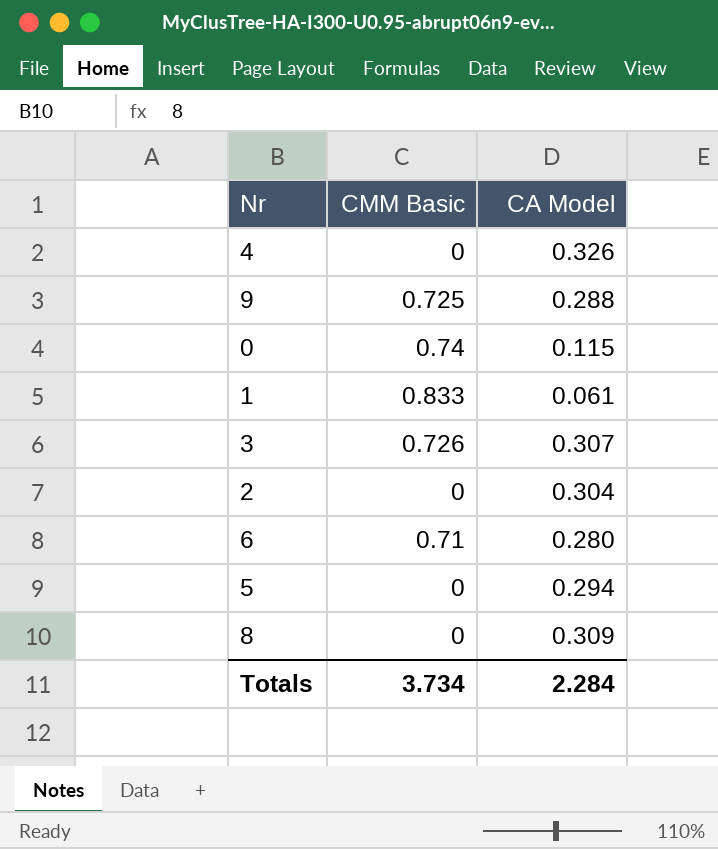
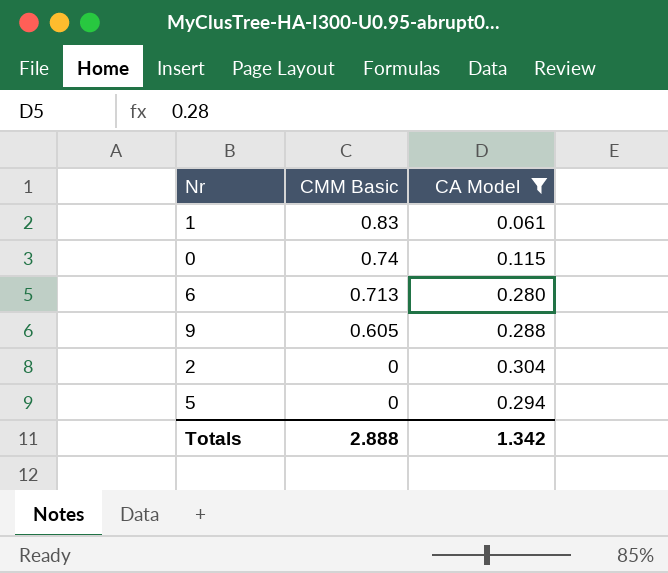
filter: none -> CA Model <= 0.304
row order: none -> CMM Basic descending
1 | CMM Basic: 0.833 -> 0.83
6 | CMM Basic: 0.71 -> 0.713
9 | CMM Basic: 0.725 -> 0.605
Totals | CMM Basic: 3.734 -> 2.888
Totals | CA Model: 2.284 -> 1.342

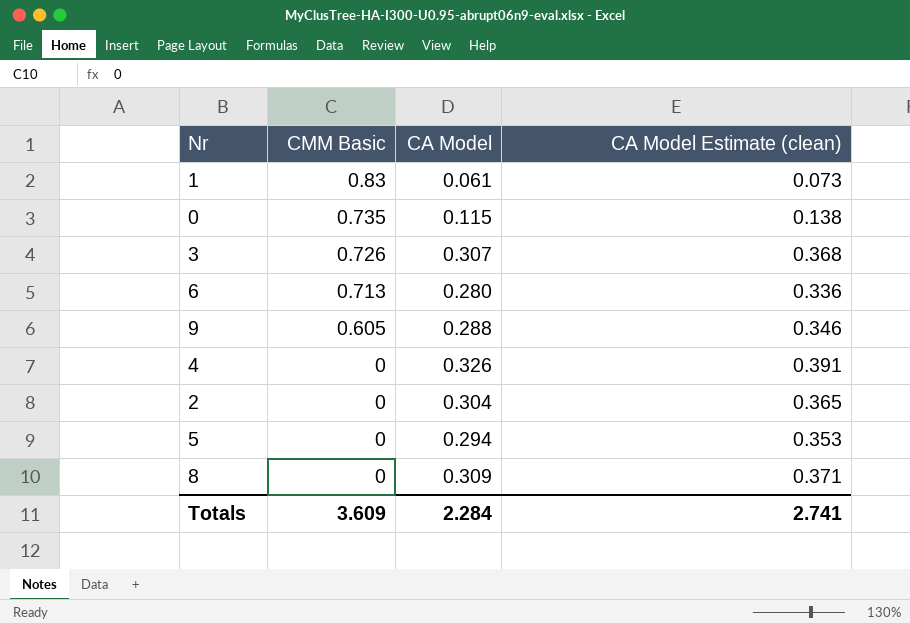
filter: CA Model <= 0.304 -> none
column CA Model Estimate (clean) | formula: none -> [CA Model] * 1.2
0 | CMM Basic: 0.74 -> 0.735
Totals | CMM Basic: 2.888 -> 3.609
Totals | CA Model: 1.342 -> 2.284

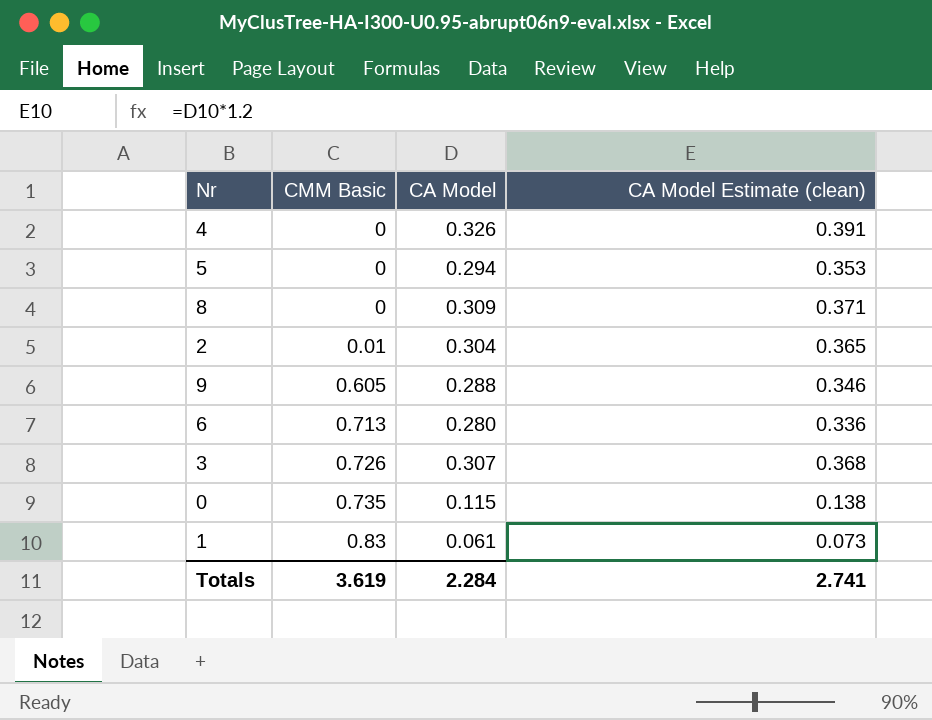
row order: CMM Basic descending -> CMM Basic ascending
2 | CMM Basic: 0 -> 0.01
Totals | CMM Basic: 3.609 -> 3.619

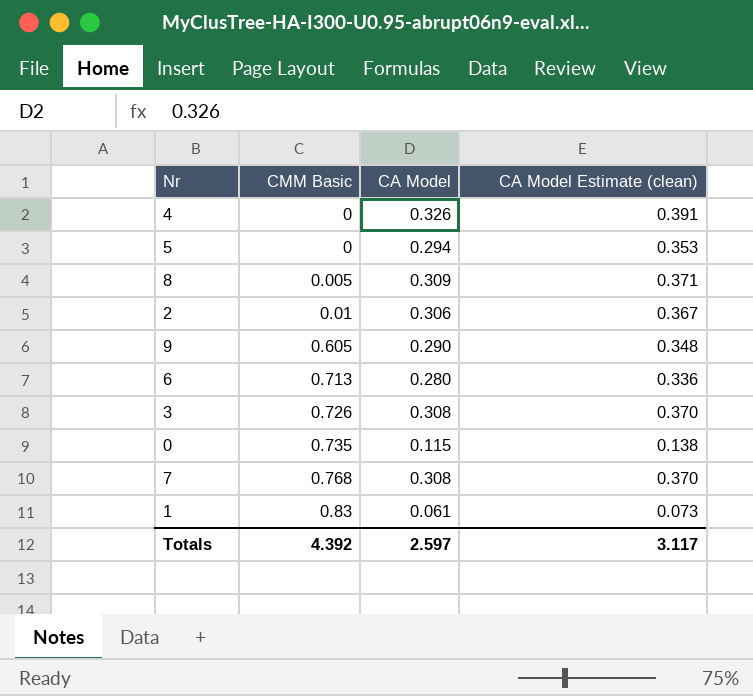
8 | CMM Basic: 0 -> 0.005
2 | CA Model: 0.304 -> 0.306
2 | CA Model Estimate (clean): 0.365 -> 0.367
9 | CA Model: 0.288 -> 0.290
9 | CA Model Estimate (clean): 0.346 -> 0.348
3 | CA Model: 0.307 -> 0.308
3 | CA Model Estimate (clean): 0.368 -> 0.370
row 7: none -> 0.768 | 0.308 | 0.370
Totals | CMM Basic: 3.619 -> 4.392
Totals | CA Model: 2.284 -> 2.597
Totals | CA Model Estimate (clean): 2.741 -> 3.117

